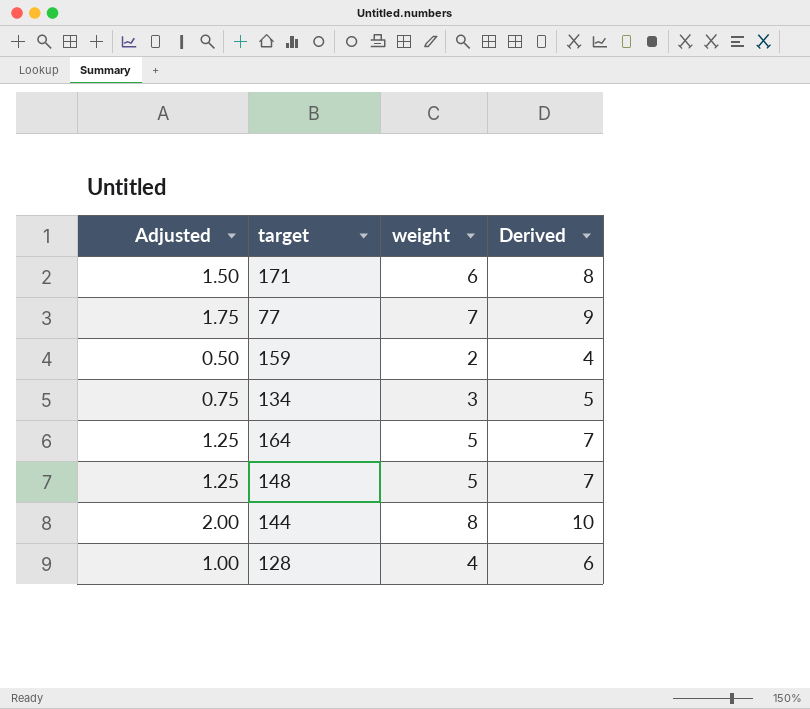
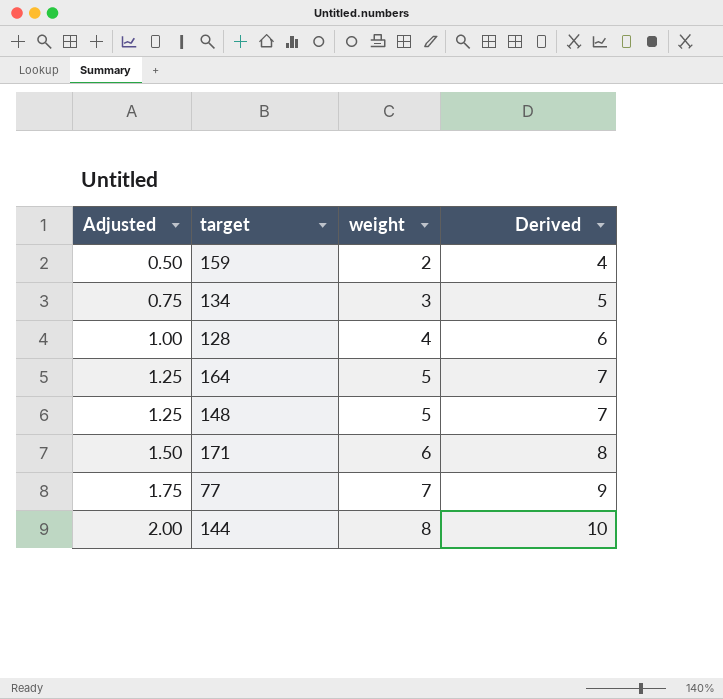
row order: none -> Adjusted ascending

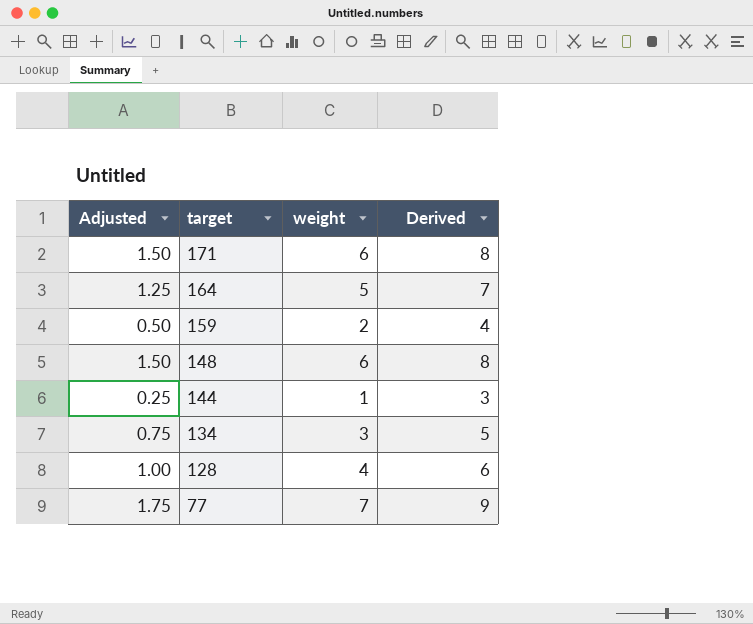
row order: Adjusted ascending -> target descending
148 | Adjusted: 1.25 -> 1.50
148 | weight: 5 -> 6
148 | Derived: 7 -> 8
144 | Adjusted: 2.00 -> 0.25
144 | weight: 8 -> 1
144 | Derived: 10 -> 3

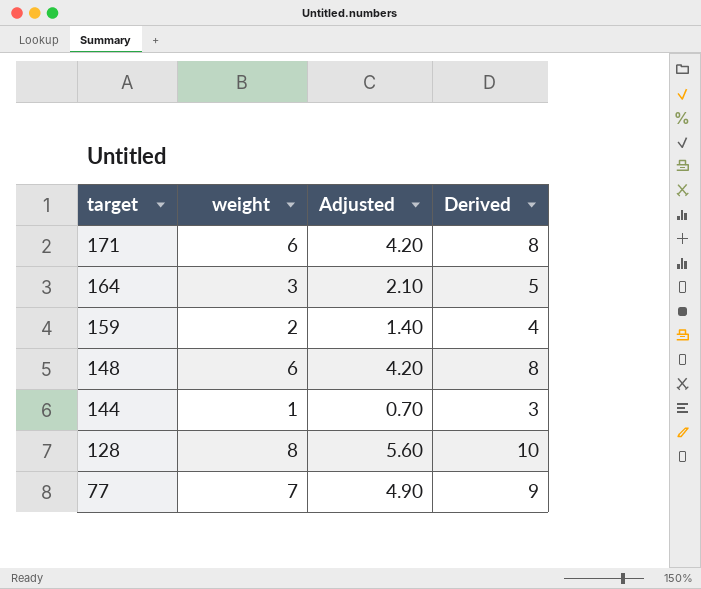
column Adjusted | formula: [weight] * 0.25 -> [weight] * 0.7
column Adjusted | position: 1 -> 3
row 134: 0.75 | 3 | 5 -> none
164 | weight: 5 -> 3
164 | Derived: 7 -> 5
128 | weight: 4 -> 8
128 | Derived: 6 -> 10

